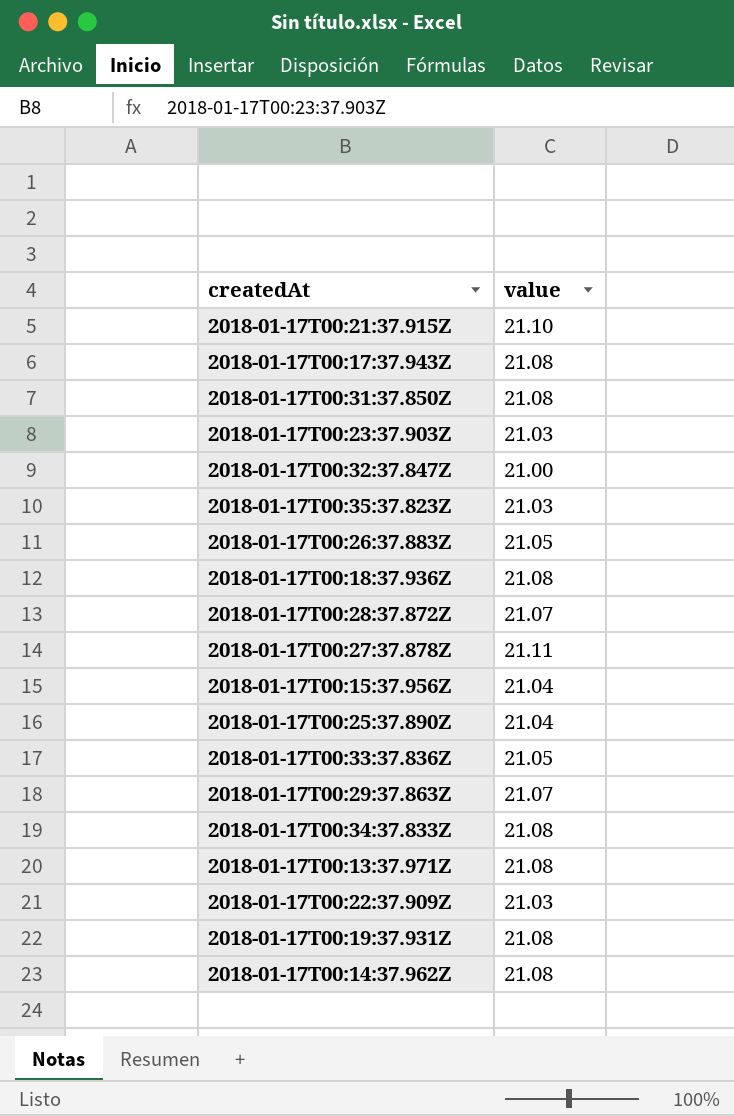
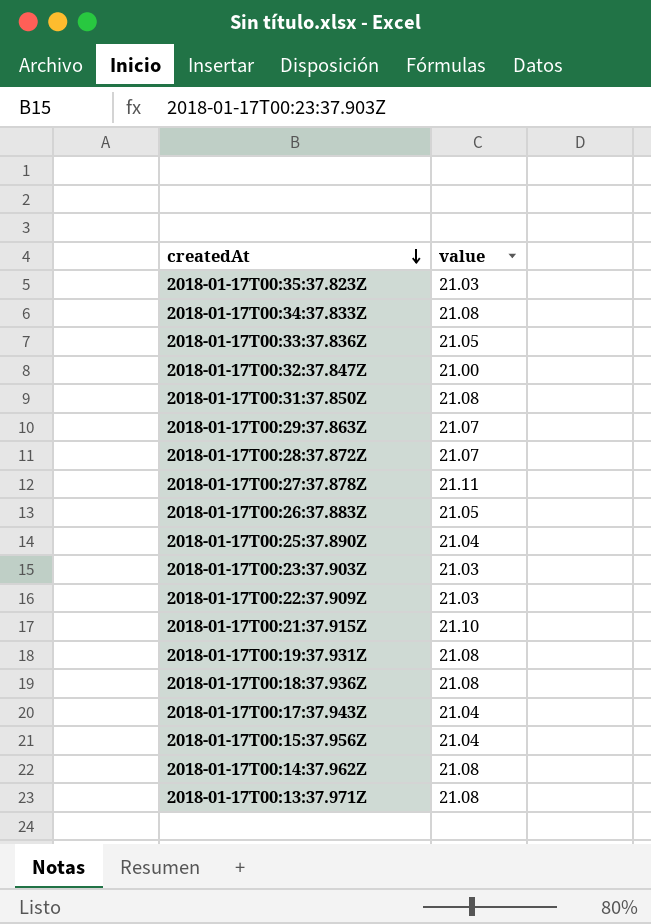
row order: none -> createdAt descending
2018-01-17T00:17:37.943Z | value: 21.08 -> 21.04

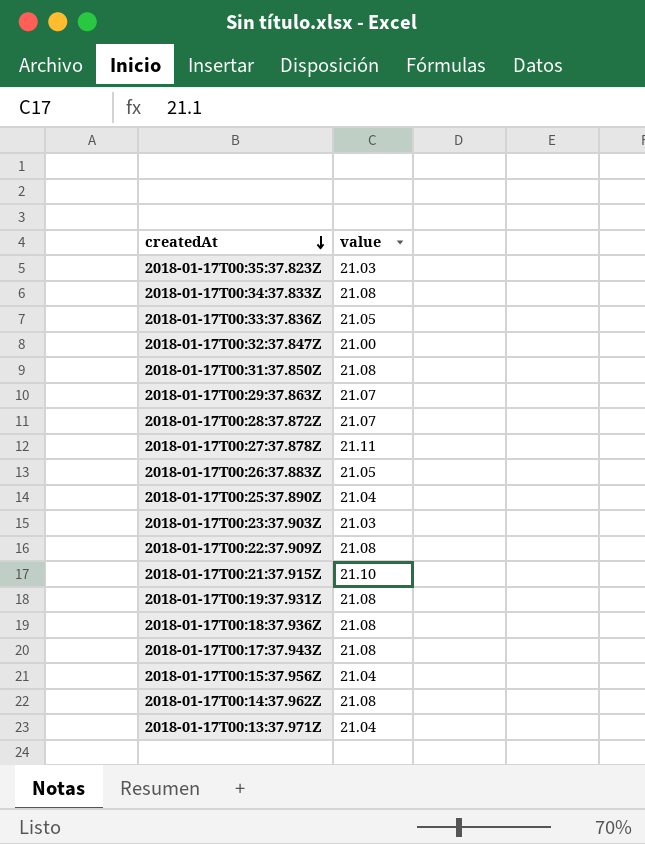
2018-01-17T00:22:37.909Z | value: 21.03 -> 21.08
2018-01-17T00:17:37.943Z | value: 21.04 -> 21.08
2018-01-17T00:13:37.971Z | value: 21.08 -> 21.04

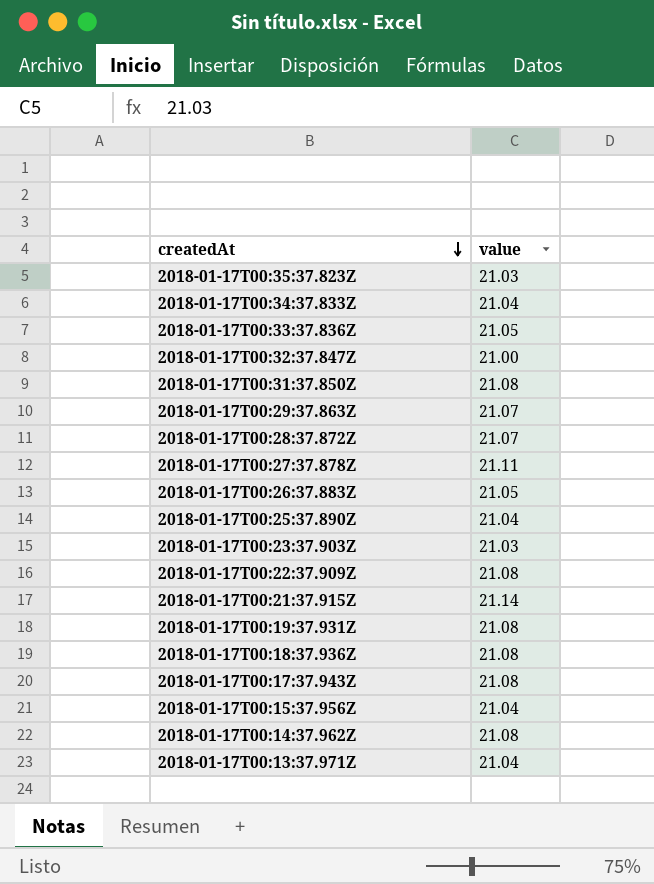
2018-01-17T00:34:37.833Z | value: 21.08 -> 21.04
2018-01-17T00:21:37.915Z | value: 21.10 -> 21.14

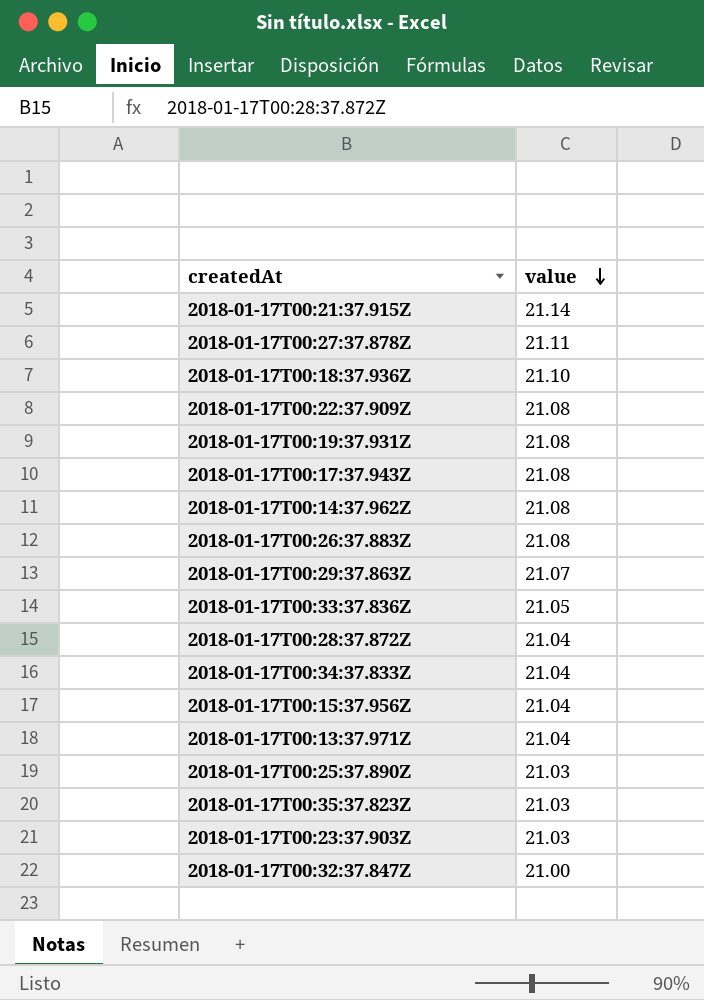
row order: createdAt descending -> value descending
row 2018-01-17T00:31:37.850Z: 21.08 -> none
2018-01-17T00:18:37.936Z | value: 21.08 -> 21.10
2018-01-17T00:26:37.883Z | value: 21.05 -> 21.08
2018-01-17T00:28:37.872Z | value: 21.07 -> 21.04
2018-01-17T00:25:37.890Z | value: 21.04 -> 21.03

